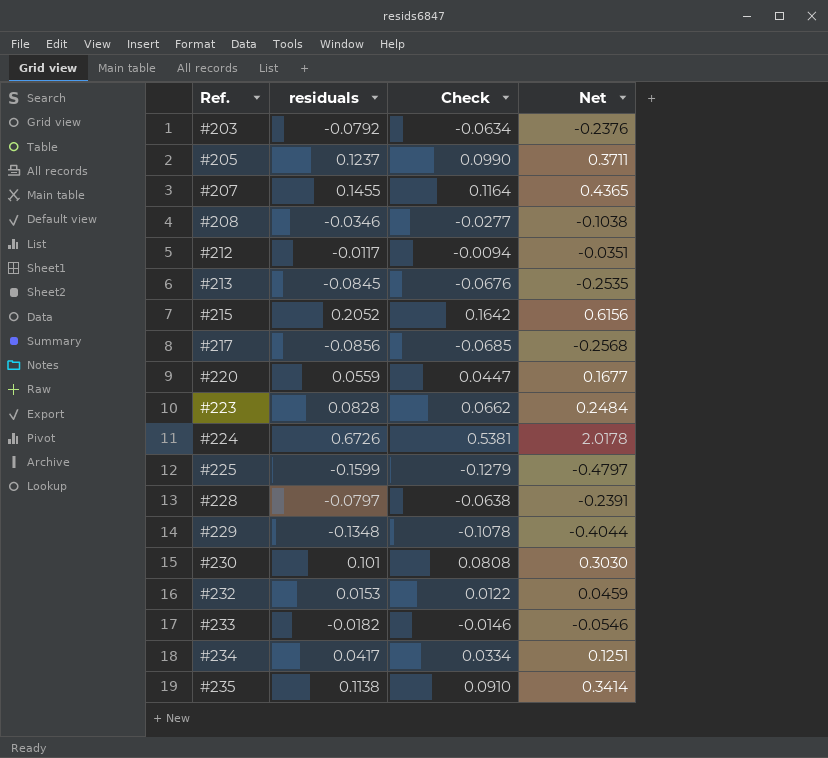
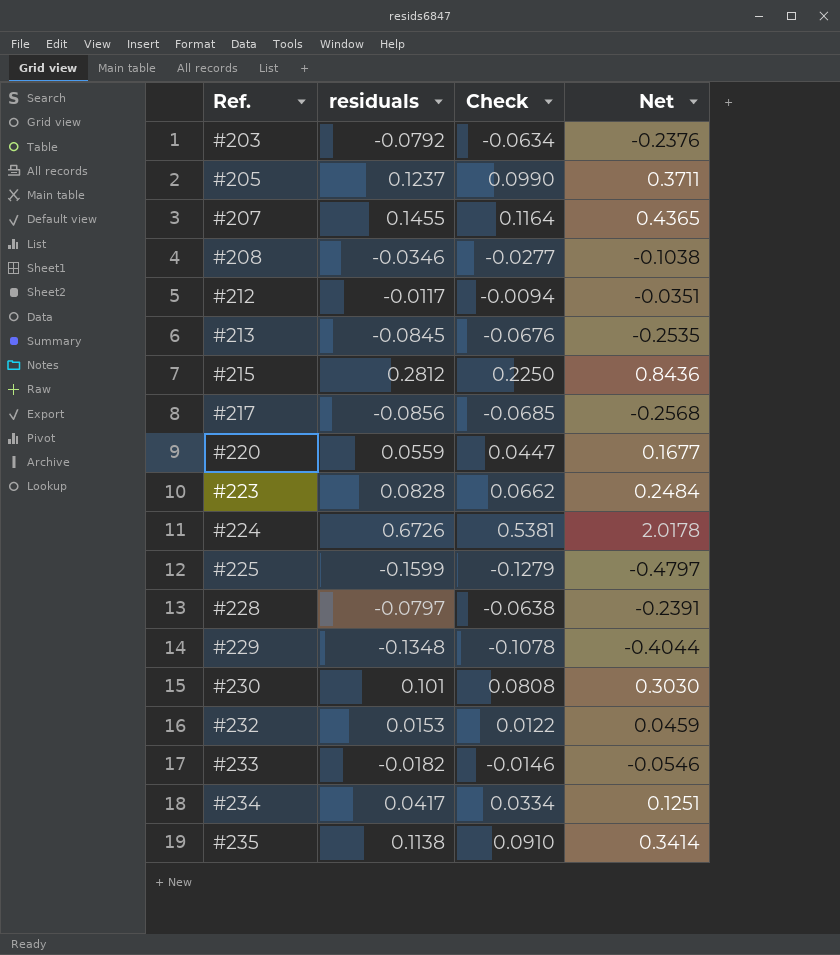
#215 | residuals: 0.2052 -> 0.2812
#215 | Check: 0.1642 -> 0.2250
#215 | Net: 0.6156 -> 0.8436

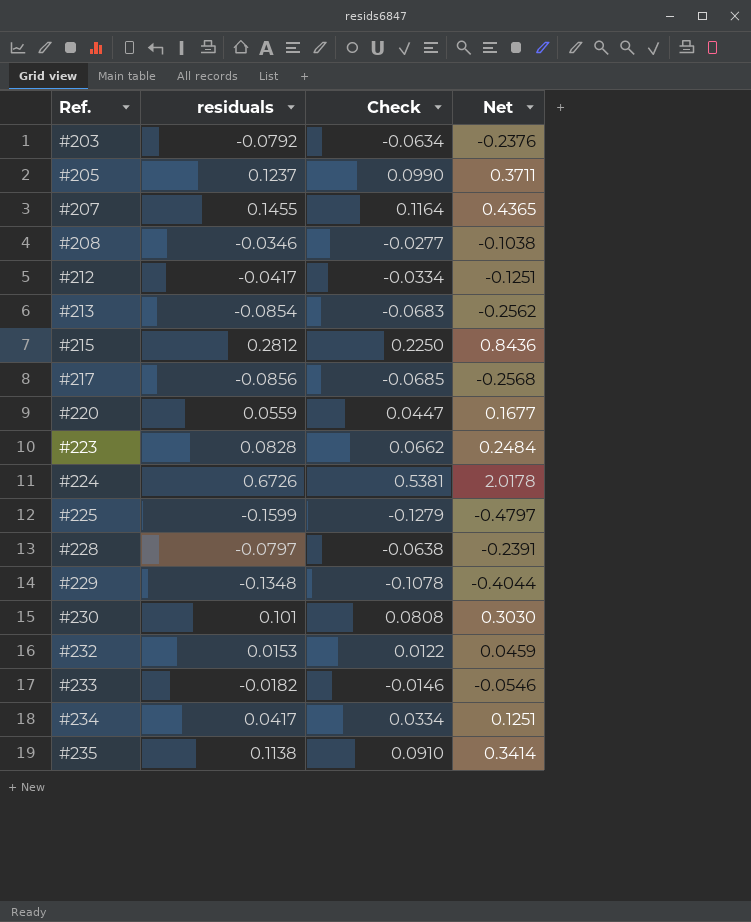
#212 | residuals: -0.0117 -> -0.0417
#212 | Check: -0.0094 -> -0.0334
#212 | Net: -0.0351 -> -0.1251
#213 | residuals: -0.0845 -> -0.0854
#213 | Check: -0.0676 -> -0.0683
#213 | Net: -0.2535 -> -0.2562

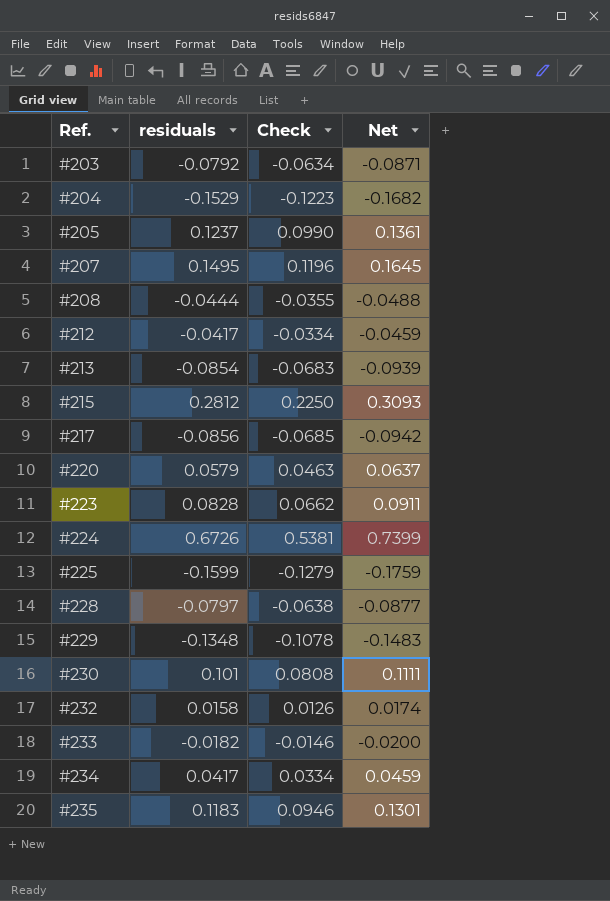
column Net | formula: [residuals] * 3 -> [residuals] * 1.1
row #204: none -> -0.1529 | -0.1223 | -0.1682
#207 | residuals: 0.1455 -> 0.1495
#207 | Check: 0.1164 -> 0.1196
#208 | residuals: -0.0346 -> -0.0444
#208 | Check: -0.0277 -> -0.0355
#220 | residuals: 0.0559 -> 0.0579
#220 | Check: 0.0447 -> 0.0463
#232 | residuals: 0.0153 -> 0.0158
#232 | Check: 0.0122 -> 0.0126
#235 | residuals: 0.1138 -> 0.1183
#235 | Check: 0.0910 -> 0.0946

